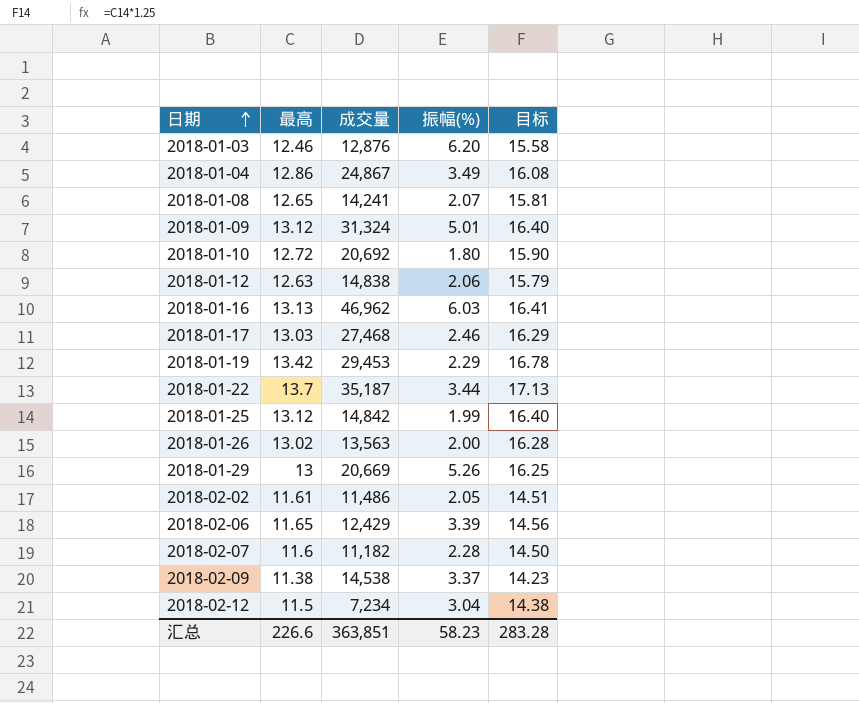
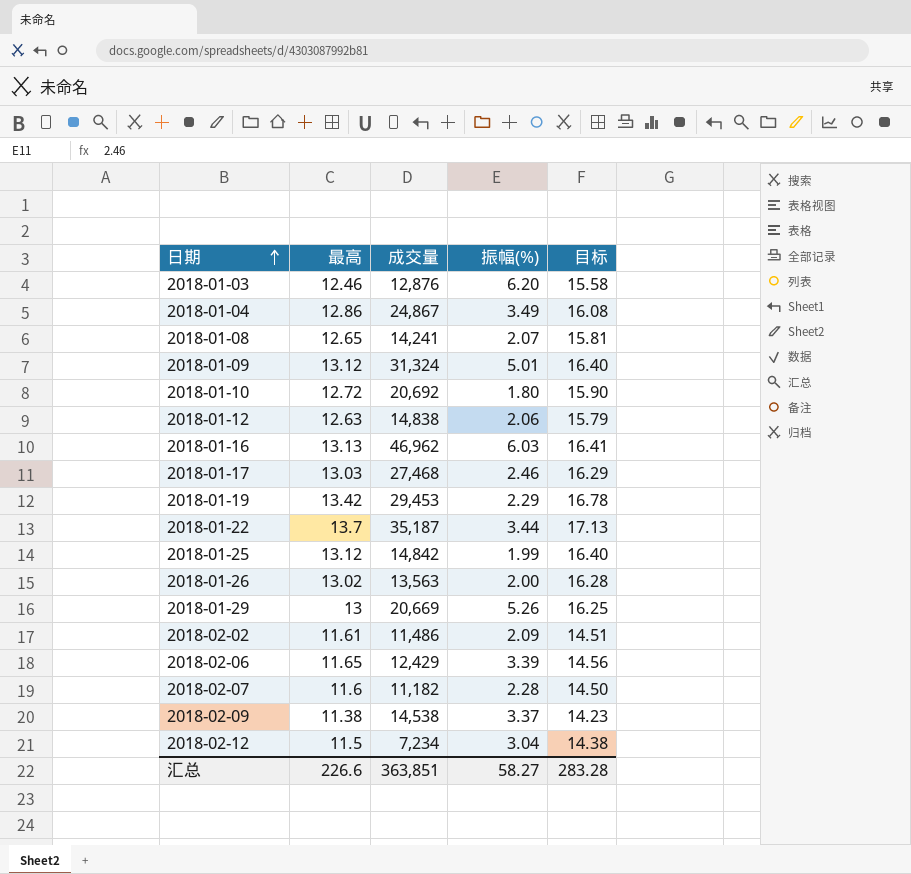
2018-02-02 | 振幅(%): 2.05 -> 2.09
汇总 | 振幅(%): 58.23 -> 58.27

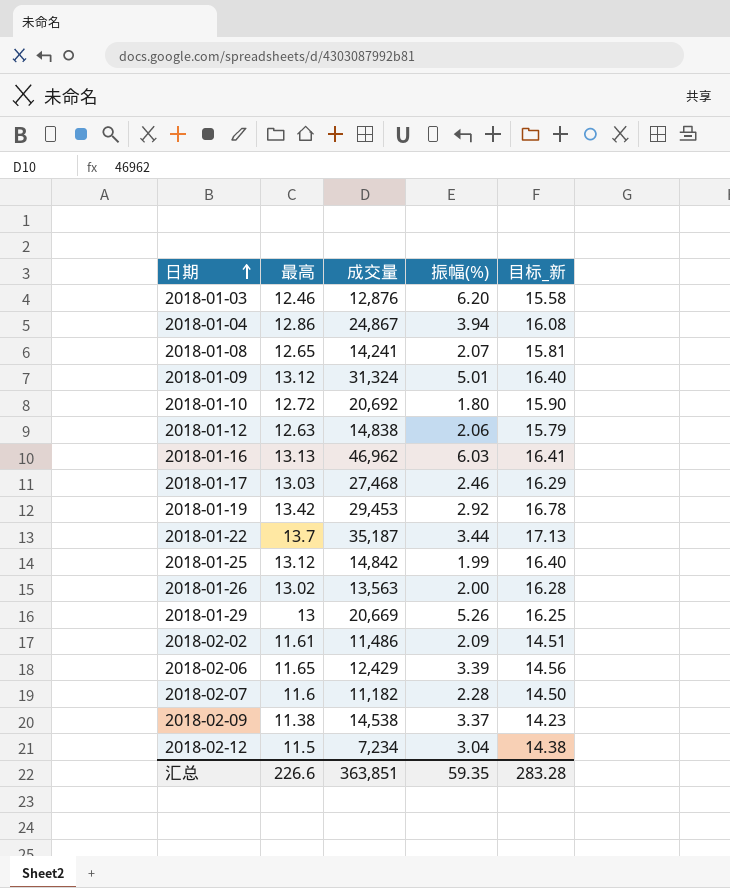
column name: 目标 -> 目标_新
2018-01-04 | 振幅(%): 3.49 -> 3.94
2018-01-19 | 振幅(%): 2.29 -> 2.92
汇总 | 振幅(%): 58.27 -> 59.35

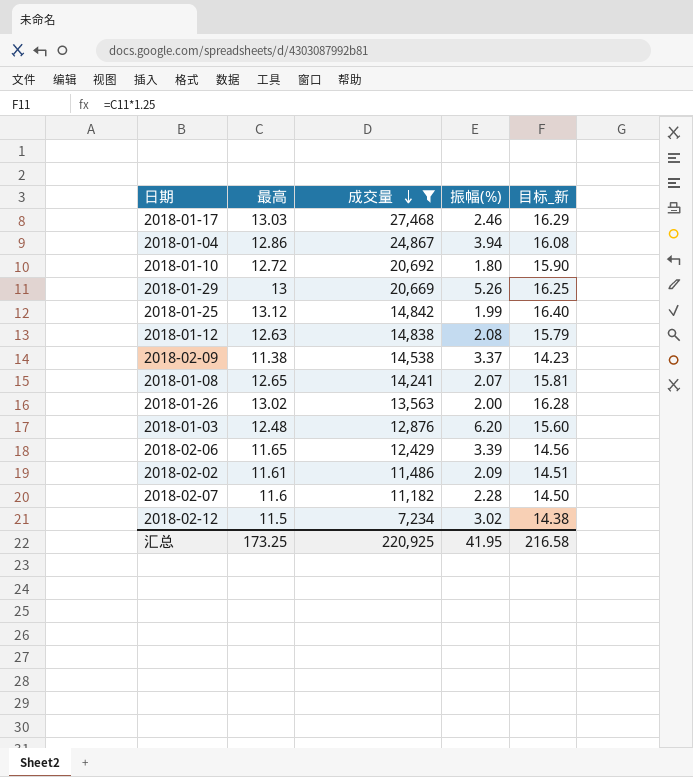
filter: none -> 成交量 <= 27,468
row order: 日期 ascending -> 成交量 descending
2018-01-12 | 振幅(%): 2.06 -> 2.08
2018-01-03 | 最高: 12.46 -> 12.48
2018-01-03 | 目标_新: 15.58 -> 15.60
2018-02-12 | 振幅(%): 3.04 -> 3.02
汇总 | 最高: 226.6 -> 173.25
汇总 | 成交量: 363,851 -> 220,925
汇总 | 振幅(%): 59.35 -> 41.95
汇总 | 目标_新: 283.28 -> 216.58

